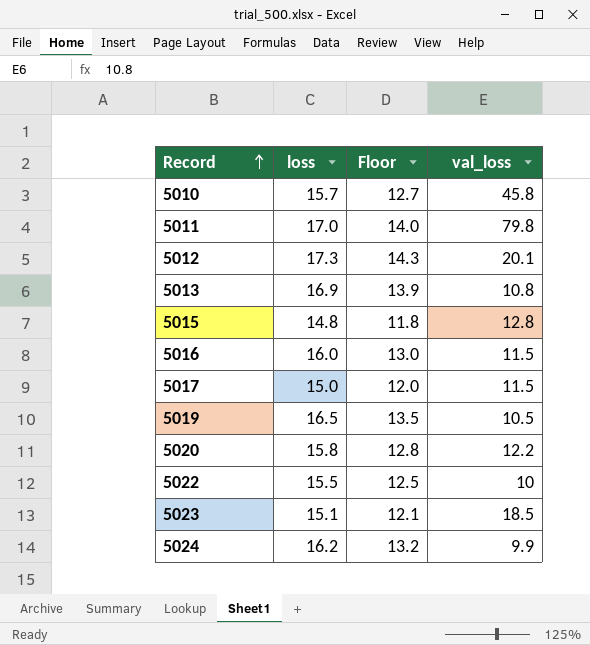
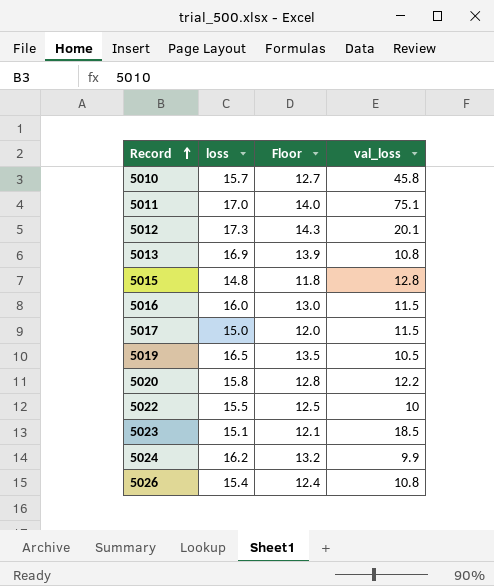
5011 | val_loss: 79.8 -> 75.1
row 5026: none -> 15.4 | 12.4 | 10.8

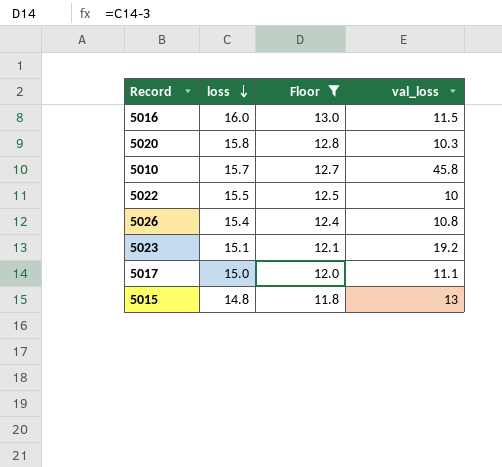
filter: none -> Floor <= 13.0
row order: Record ascending -> loss descending
5020 | val_loss: 12.2 -> 10.3
5023 | val_loss: 18.5 -> 19.2
5017 | val_loss: 11.5 -> 11.1
5015 | val_loss: 12.8 -> 13

